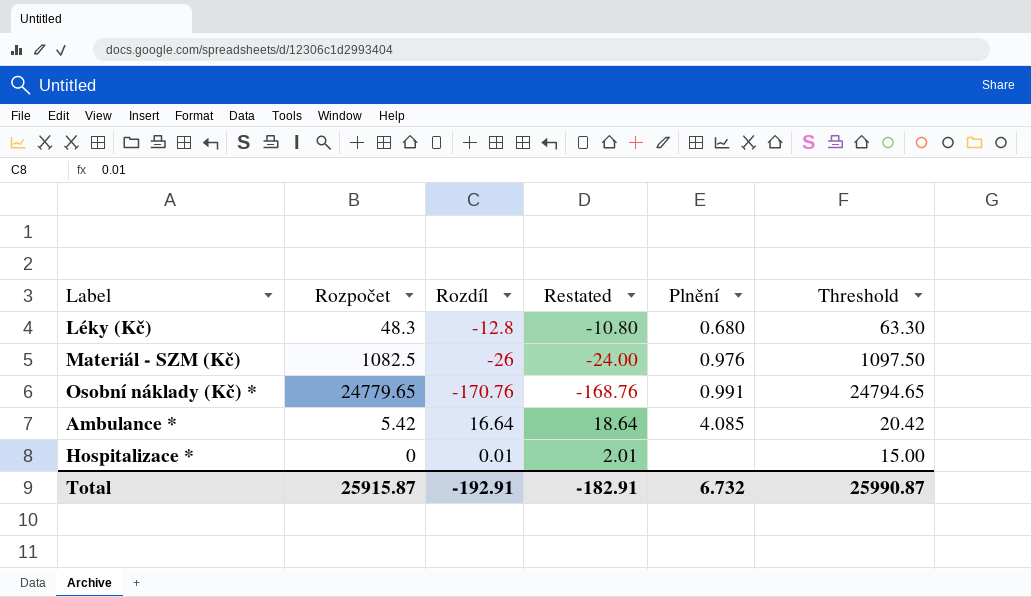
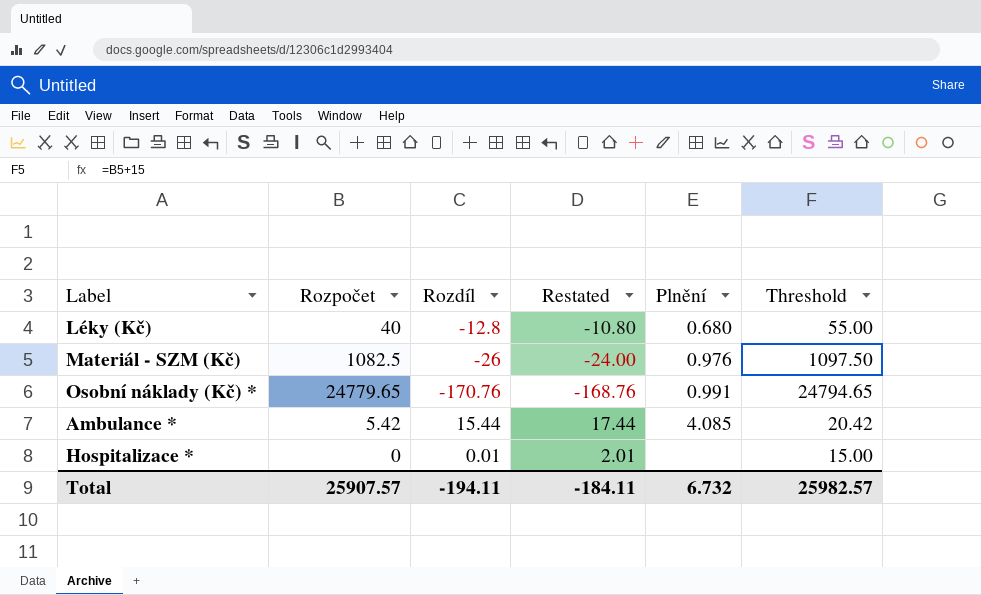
Léky (Kč) | Rozpočet: 48.3 -> 40
Léky (Kč) | Threshold: 63.30 -> 55.00
Ambulance * | Rozdíl: 16.64 -> 15.44
Ambulance * | Restated: 18.64 -> 17.44
Total | Rozpočet: 25915.87 -> 25907.57
Total | Rozdíl: -192.91 -> -194.11
Total | Restated: -182.91 -> -184.11
Total | Threshold: 25990.87 -> 25982.57

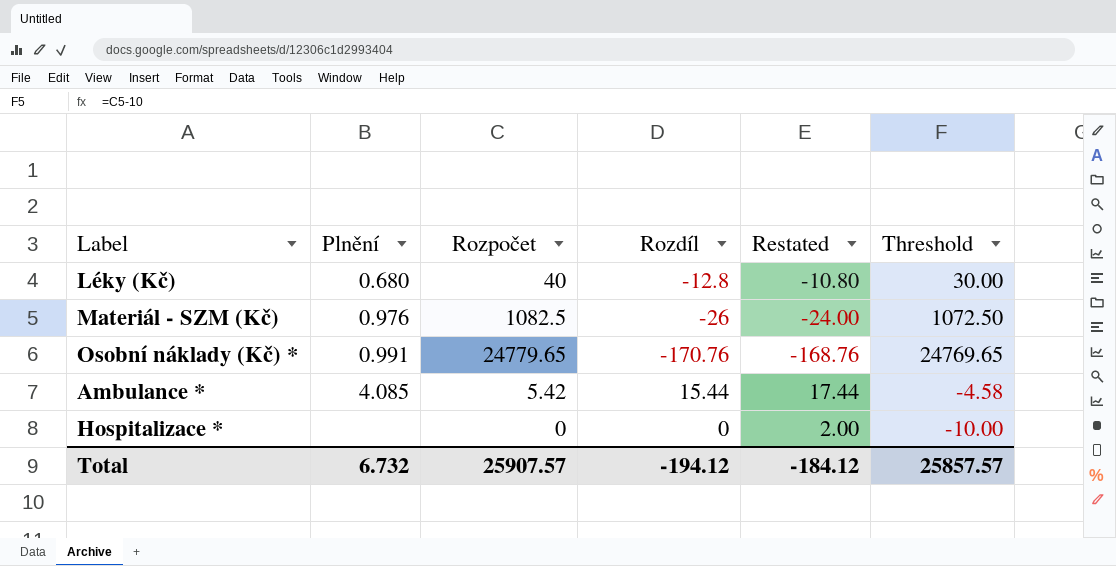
column Plnění | position: 5 -> 2
column Threshold | formula: [Rozpočet] + 15 -> [Rozpočet] - 10
Hospitalizace * | Rozdíl: 0.01 -> 0
Hospitalizace * | Restated: 2.01 -> 2.00
Total | Rozdíl: -194.11 -> -194.12
Total | Restated: -184.11 -> -184.12
Total | Threshold: 25982.57 -> 25857.57

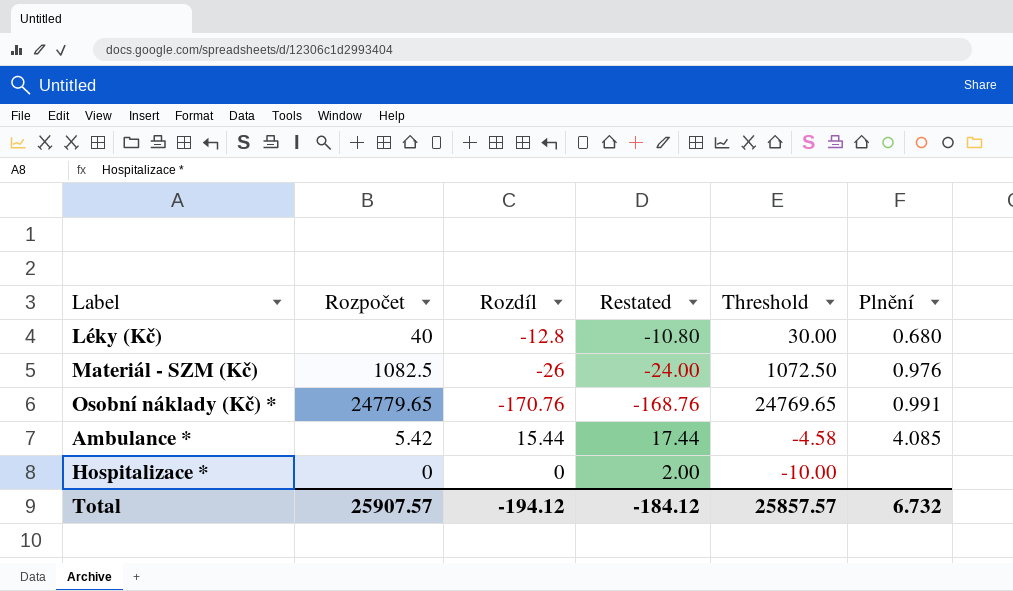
column Plnění | position: 2 -> 6

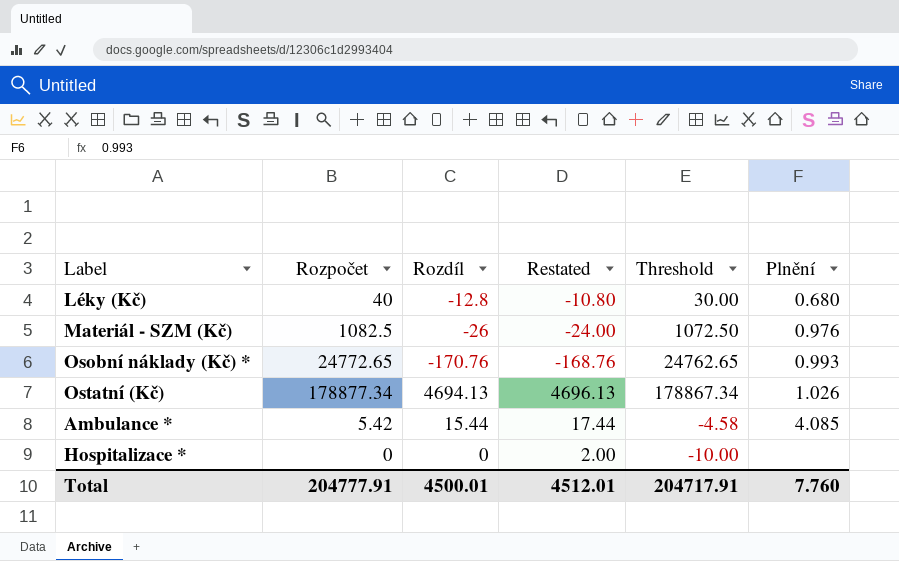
Osobní náklady (Kč) * | Rozpočet: 24779.65 -> 24772.65
Osobní náklady (Kč) * | Threshold: 24769.65 -> 24762.65
Osobní náklady (Kč) * | Plnění: 0.991 -> 0.993
row Ostatní (Kč): none -> 178877.34 | 4694.13 | 4696.13 | 178867.34 | 1.026
Total | Rozpočet: 25907.57 -> 204777.91
Total | Rozdíl: -194.12 -> 4500.01
Total | Restated: -184.12 -> 4512.01
Total | Threshold: 25857.57 -> 204717.91
Total | Plnění: 6.732 -> 7.760

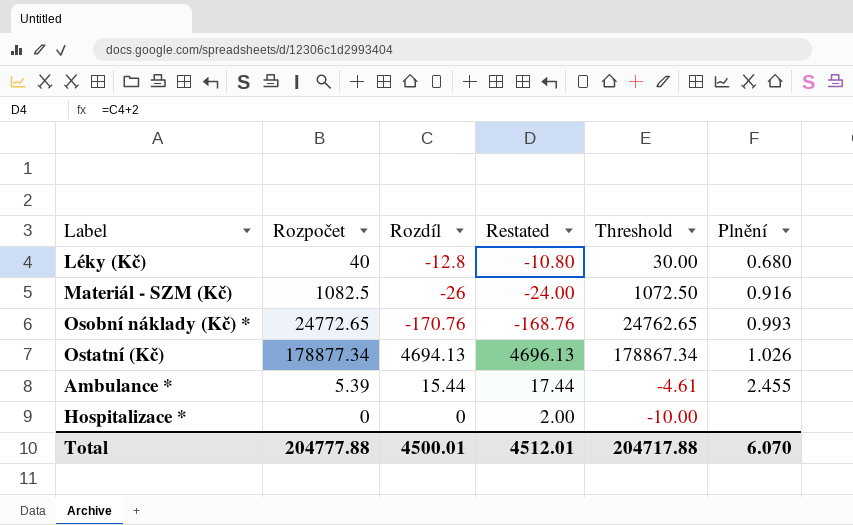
Materiál - SZM (Kč) | Plnění: 0.976 -> 0.916
Ambulance * | Rozpočet: 5.42 -> 5.39
Ambulance * | Threshold: -4.58 -> -4.61
Ambulance * | Plnění: 4.085 -> 2.455
Total | Rozpočet: 204777.91 -> 204777.88
Total | Threshold: 204717.91 -> 204717.88
Total | Plnění: 7.760 -> 6.070

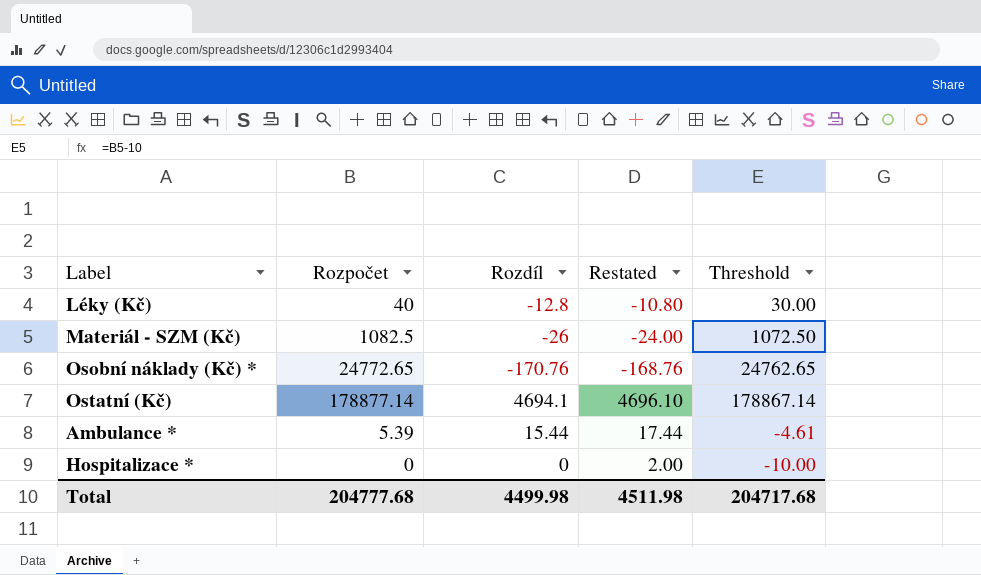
column Plnění | position: 6 -> none
Ostatní (Kč) | Rozpočet: 178877.34 -> 178877.14
Ostatní (Kč) | Rozdíl: 4694.13 -> 4694.1
Ostatní (Kč) | Restated: 4696.13 -> 4696.10
Ostatní (Kč) | Threshold: 178867.34 -> 178867.14
Total | Rozpočet: 204777.88 -> 204777.68
Total | Rozdíl: 4500.01 -> 4499.98
Total | Restated: 4512.01 -> 4511.98
Total | Threshold: 204717.88 -> 204717.68

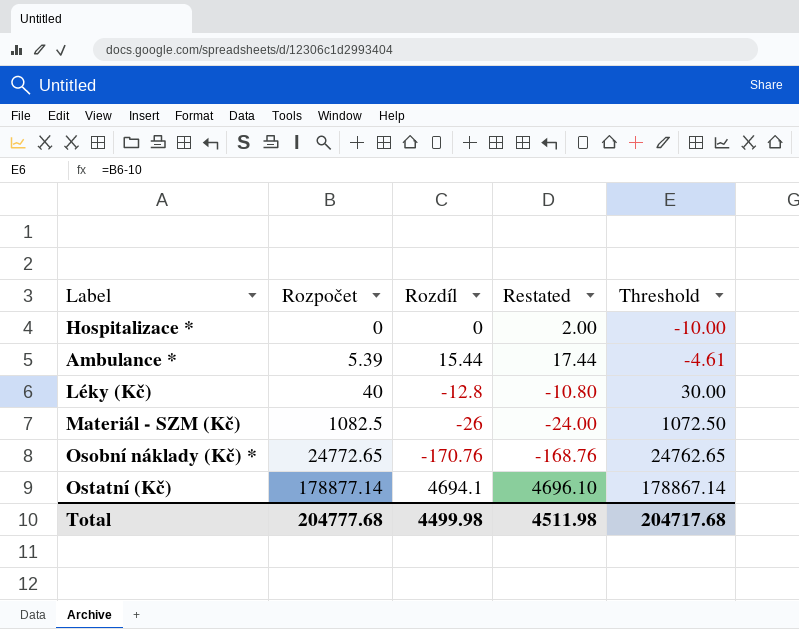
row order: none -> Rozpočet ascending

